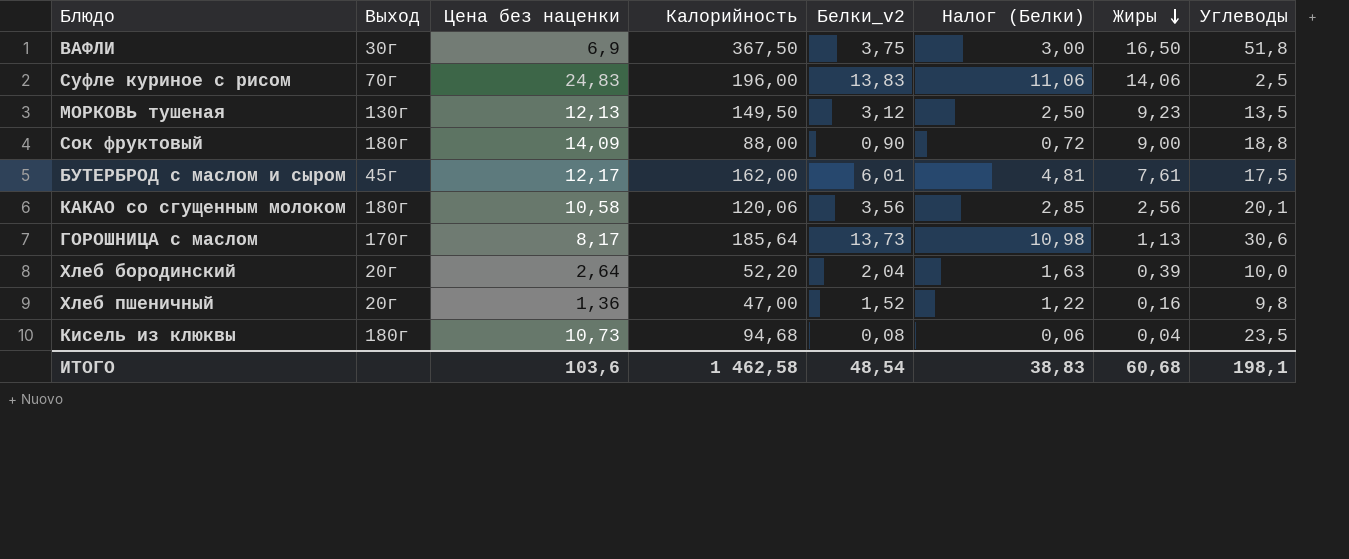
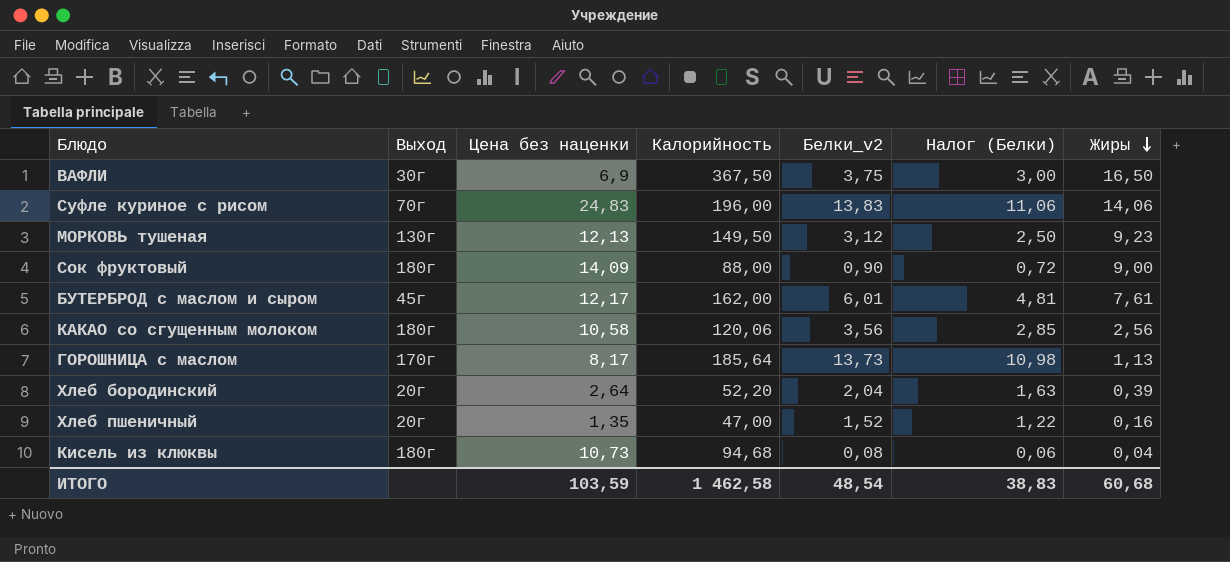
column Углеводы | position: 8 -> none
Хлеб пшеничный | Цена без наценки: 1,36 -> 1,35
ИТОГО | Цена без наценки: 103,6 -> 103,59

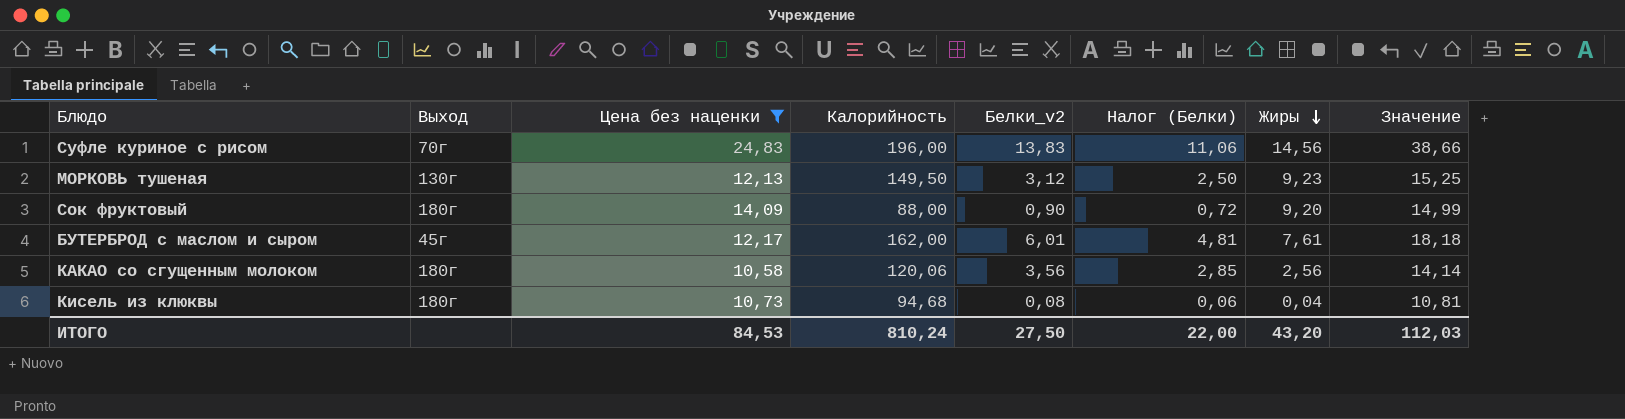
filter: none -> Цена без наценки >= 10,58
column Значение | formula: none -> [Цена без наценки] + [Белки_v2]
Суфле куриное с рисом | Жиры: 14,06 -> 14,56
Сок фруктовый | Жиры: 9,00 -> 9,20
ИТОГО | Цена без наценки: 103,59 -> 84,53
ИТОГО | Калорийность: 1 462,58 -> 810,24
ИТОГО | Белки_v2: 48,54 -> 27,50
ИТОГО | Налог (Белки): 38,83 -> 22,00
ИТОГО | Жиры: 60,68 -> 43,20

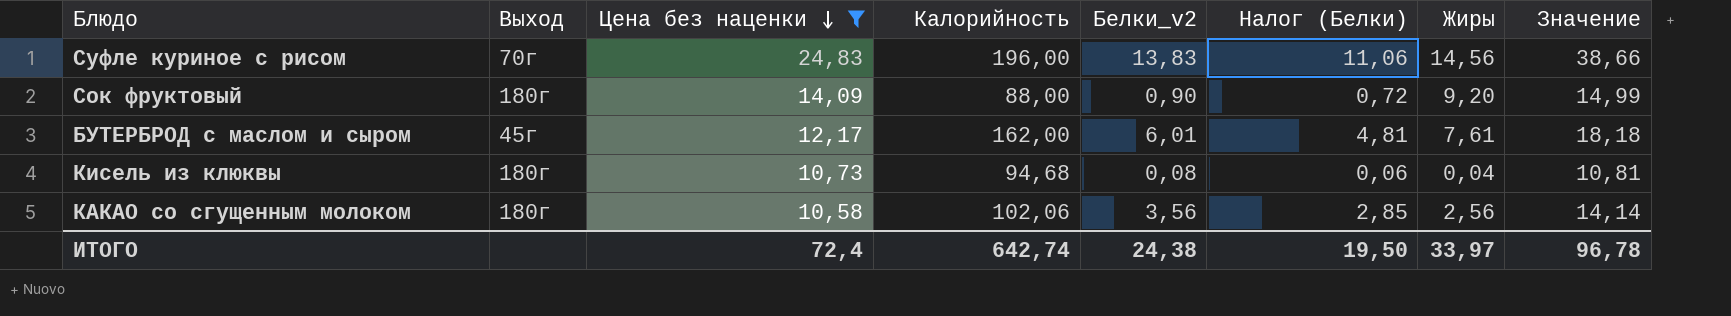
row order: Жиры descending -> Цена без наценки descending
row МОРКОВЬ тушеная: 130г | 12,13 | 149,50 | 3,12 | 2,50 | 9,23 | 15,25 -> none
КАКАО со сгущенным молоком | Калорийность: 120,06 -> 102,06
ИТОГО | Цена без наценки: 84,53 -> 72,4
ИТОГО | Калорийность: 810,24 -> 642,74
ИТОГО | Белки_v2: 27,50 -> 24,38
ИТОГО | Налог (Белки): 22,00 -> 19,50
ИТОГО | Жиры: 43,20 -> 33,97
ИТОГО | Значение: 112,03 -> 96,78

